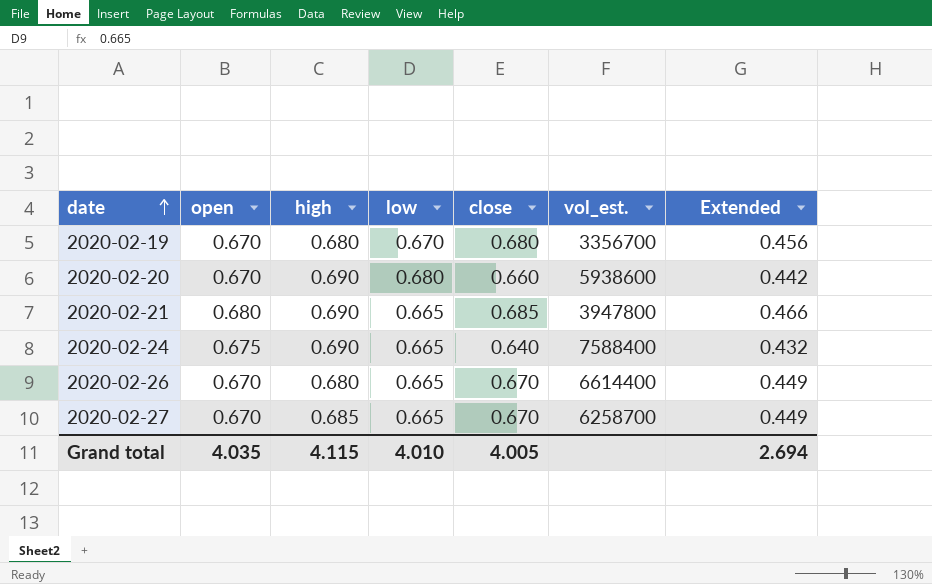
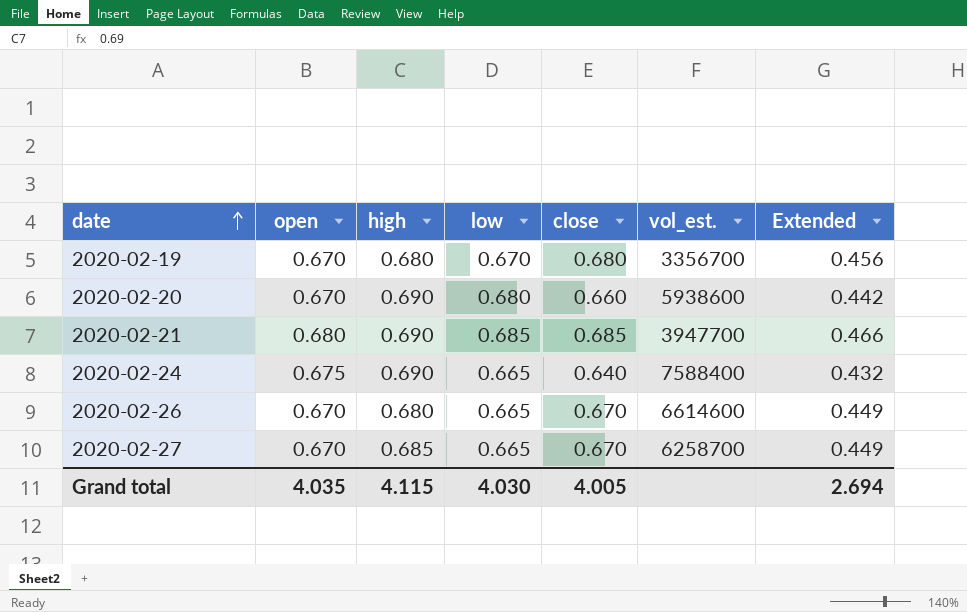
2020-02-21 | low: 0.665 -> 0.685
2020-02-21 | vol_est.: 3947800 -> 3947700
2020-02-26 | vol_est.: 6614400 -> 6614600
Grand total | low: 4.010 -> 4.030

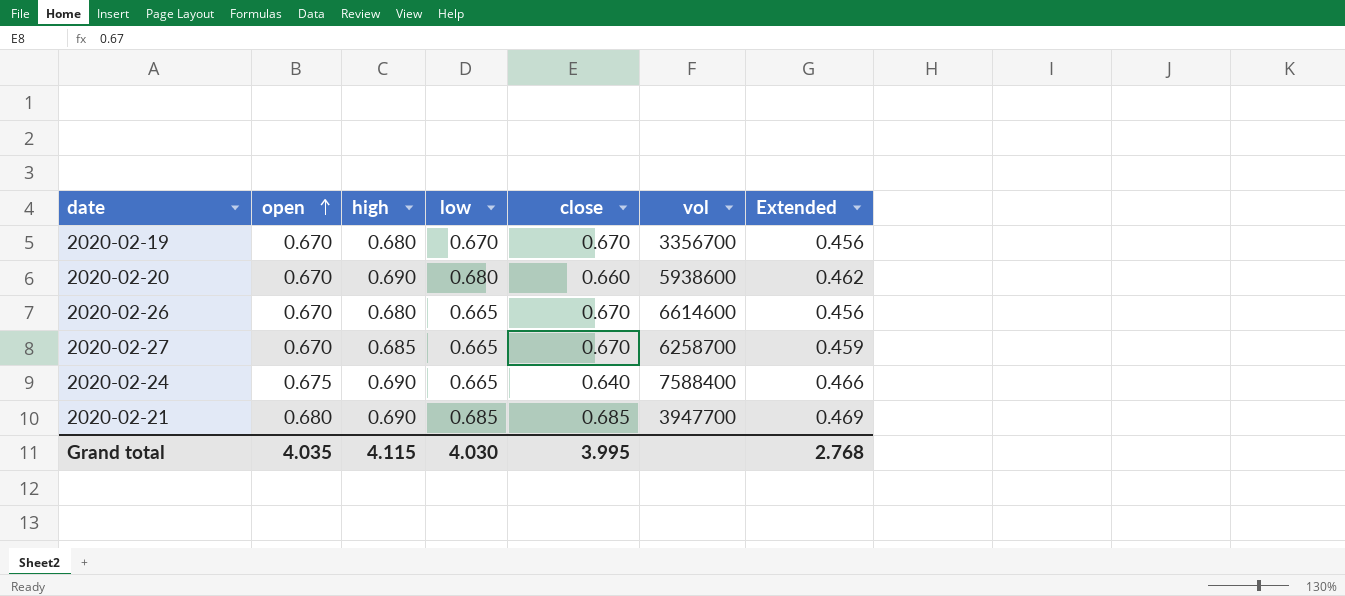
row order: date ascending -> open ascending
column name: vol_est. -> vol
column Extended | formula: [open] * [close] -> [open] * [high]
2020-02-19 | close: 0.680 -> 0.670
Grand total | close: 4.005 -> 3.995
Grand total | Extended: 2.694 -> 2.768

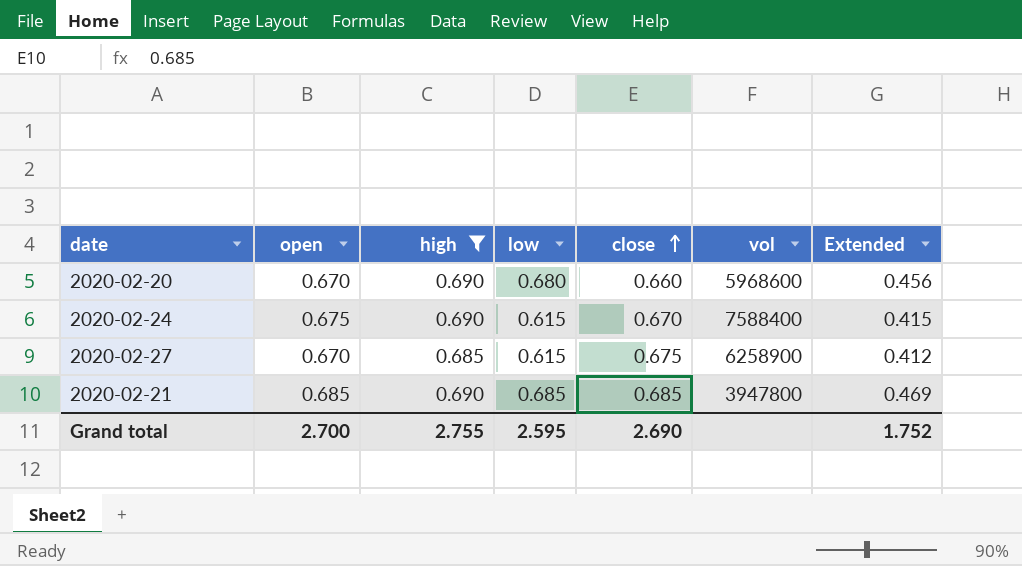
filter: none -> high != 0.680
row order: open ascending -> close ascending
column Extended | formula: [open] * [high] -> [open] * [low]
2020-02-20 | vol: 5938600 -> 5968600
2020-02-24 | low: 0.665 -> 0.615
2020-02-24 | close: 0.640 -> 0.670
2020-02-27 | low: 0.665 -> 0.615
2020-02-27 | close: 0.670 -> 0.675
2020-02-27 | vol: 6258700 -> 6258900
2020-02-21 | open: 0.680 -> 0.685
2020-02-21 | vol: 3947700 -> 3947800
Grand total | open: 4.035 -> 2.700
Grand total | high: 4.115 -> 2.755
Grand total | low: 4.030 -> 2.595
Grand total | close: 3.995 -> 2.690
Grand total | Extended: 2.768 -> 1.752

